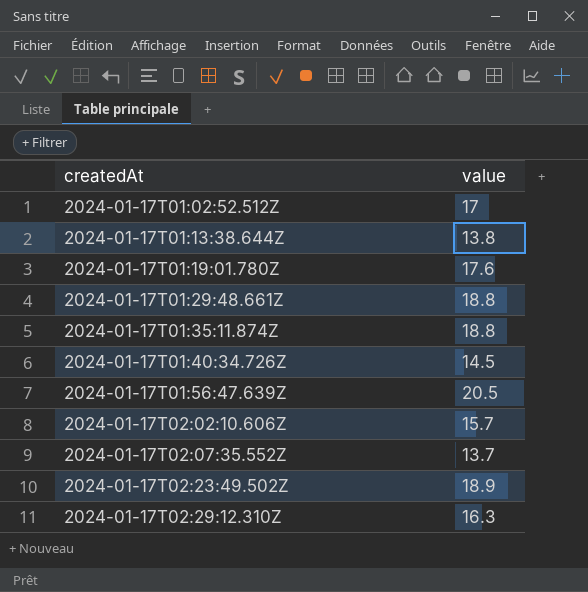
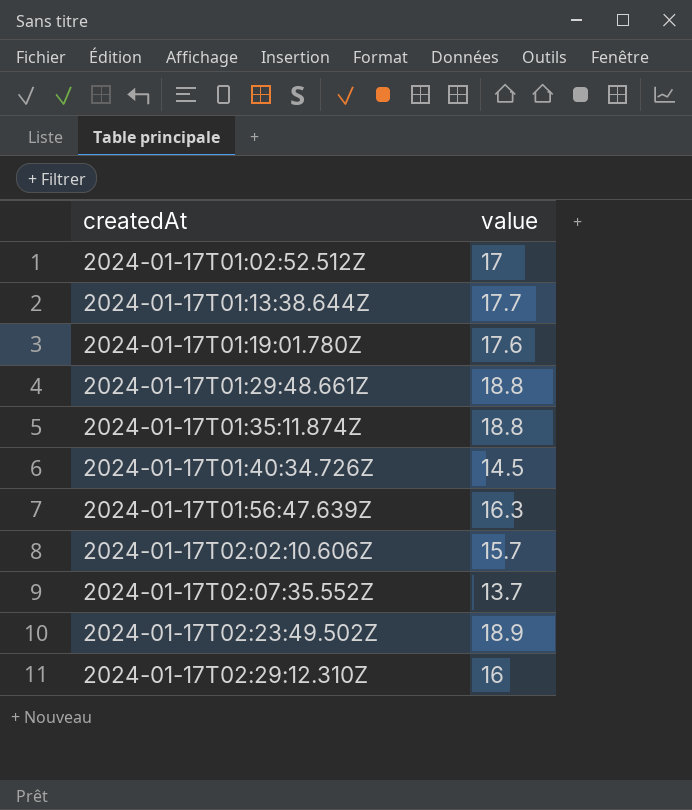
2024-01-17T01:13:38.644Z | value: 13.8 -> 17.7
2024-01-17T01:56:47.639Z | value: 20.5 -> 16.3
2024-01-17T02:29:12.310Z | value: 16.3 -> 16

